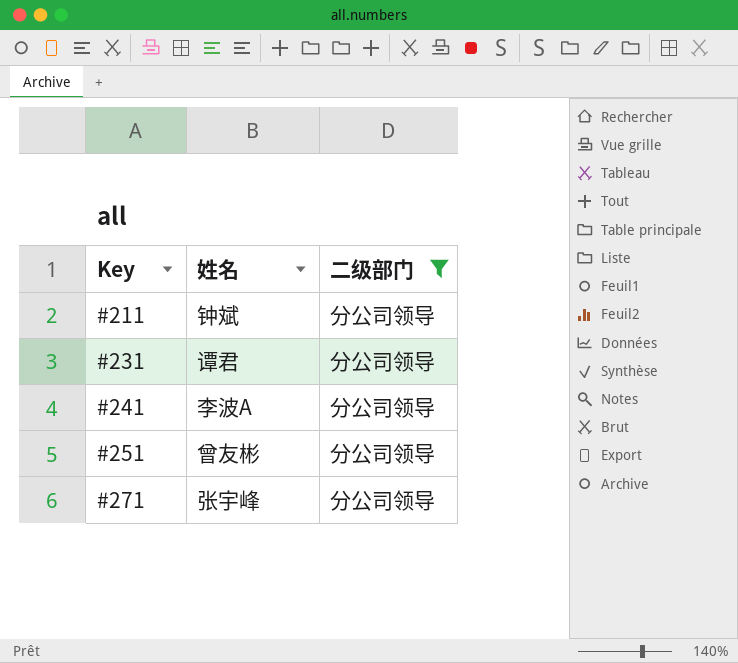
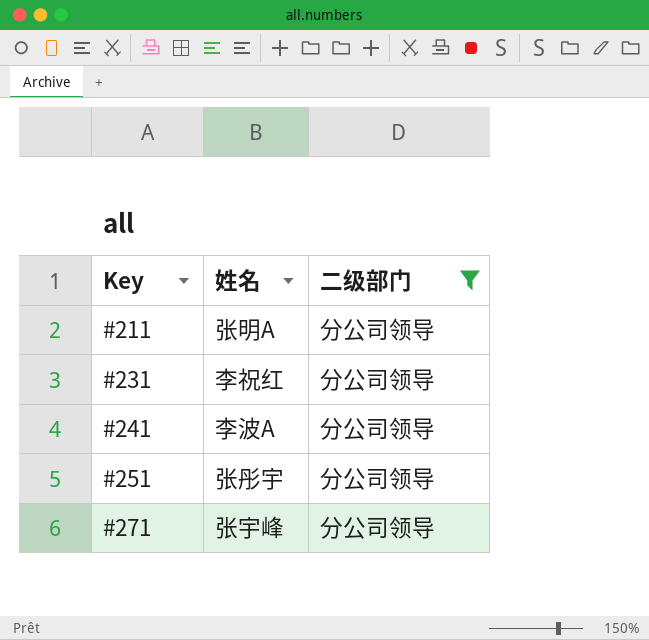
#211 | 姓名: 钟斌 -> 张明A
#231 | 姓名: 谭君 -> 李祝红
#251 | 姓名: 曾友彬 -> 张彤宇

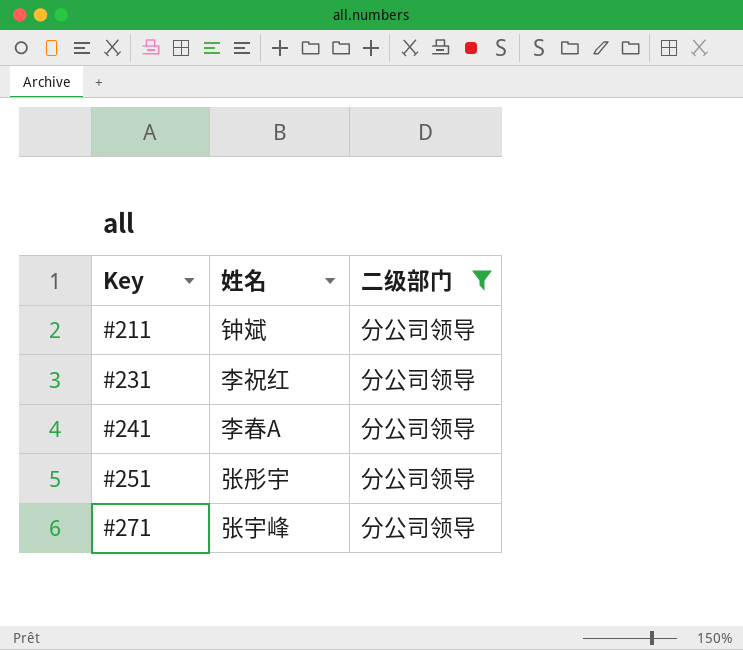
#211 | 姓名: 张明A -> 钟斌
#241 | 姓名: 李波A -> 李春A

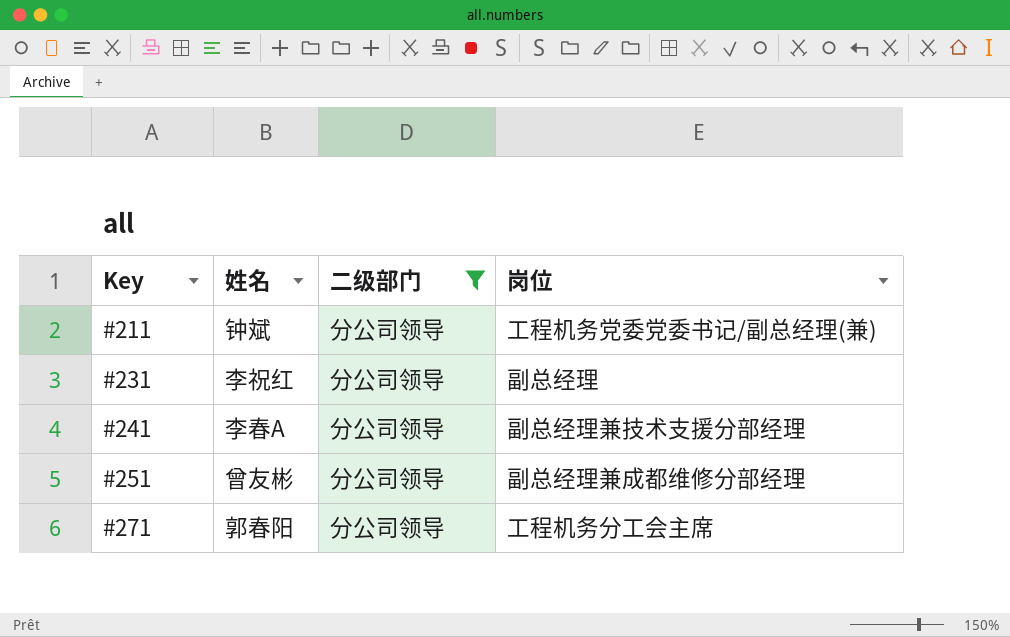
column 岗位 | position: none -> 4
#251 | 姓名: 张彤宇 -> 曾友彬
#271 | 姓名: 张宇峰 -> 郭春阳

